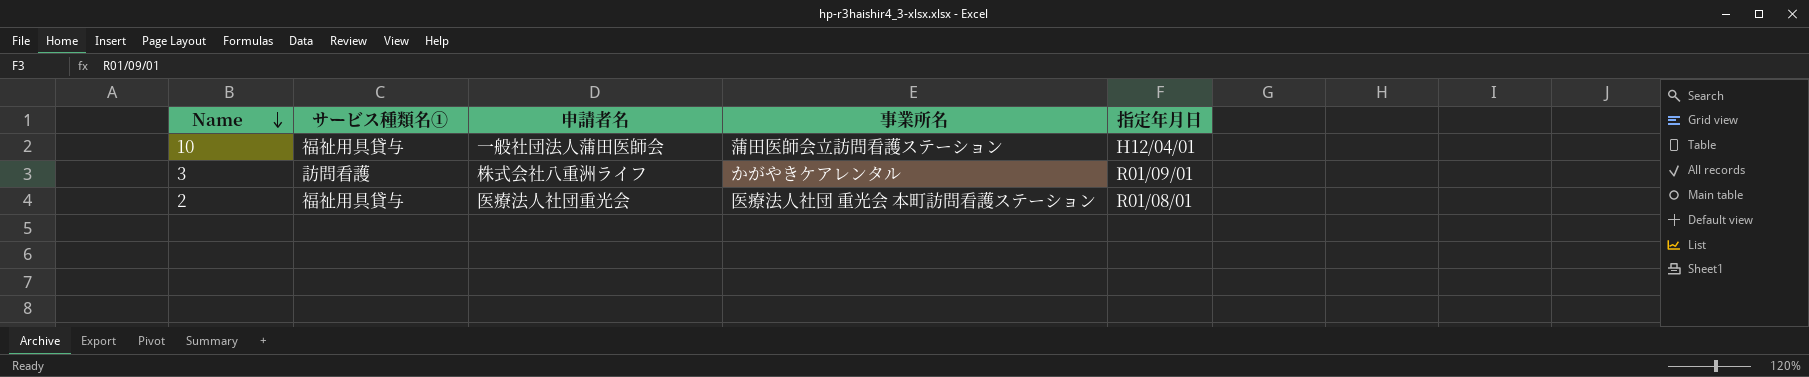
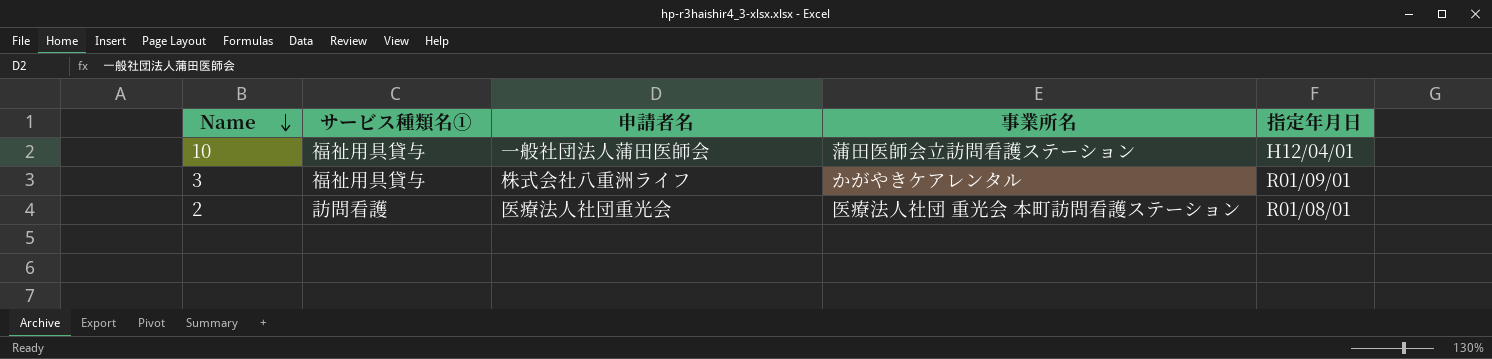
3 | サービス種類名①: 訪問看護 -> 福祉用具貸与
2 | サービス種類名①: 福祉用具貸与 -> 訪問看護

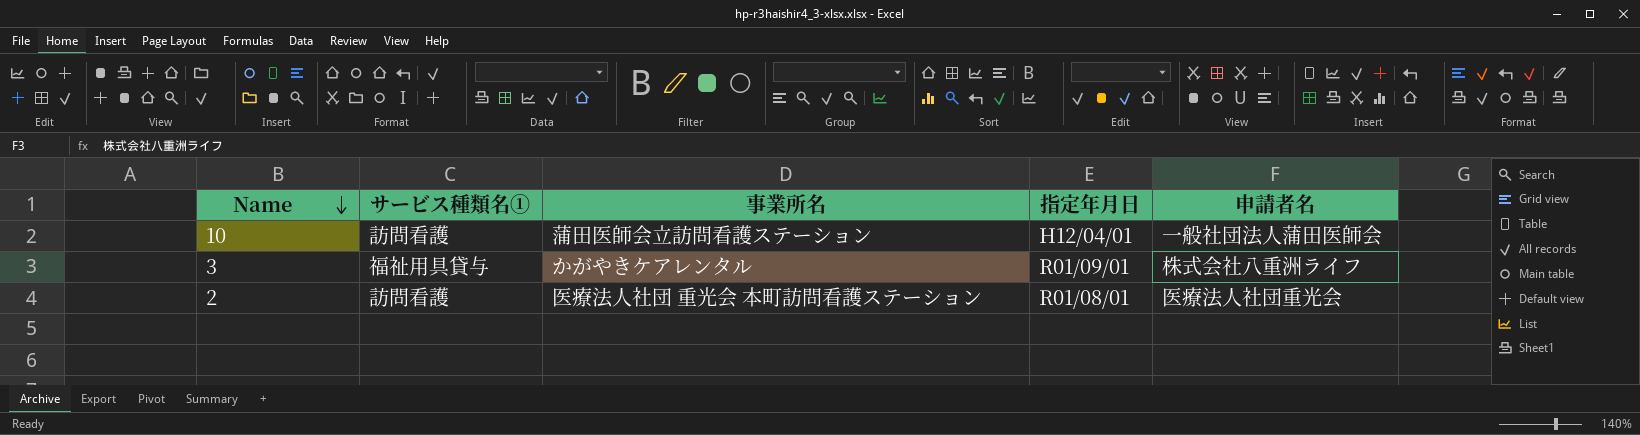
column 申請者名 | position: 3 -> 5
10 | サービス種類名①: 福祉用具貸与 -> 訪問看護

